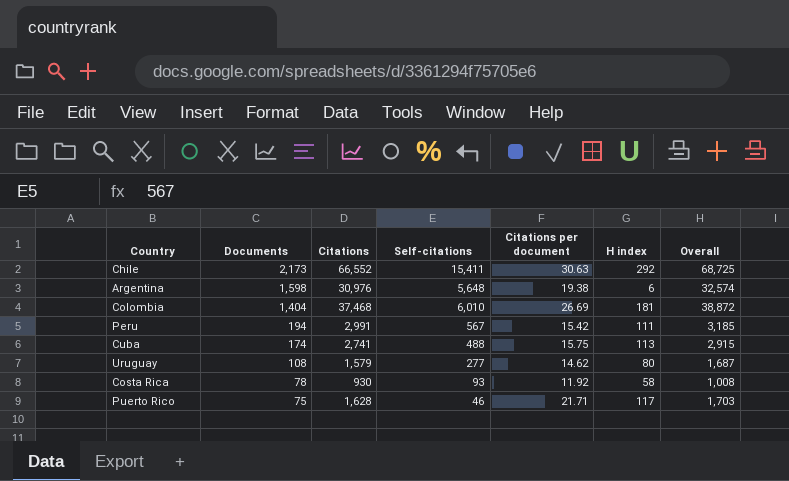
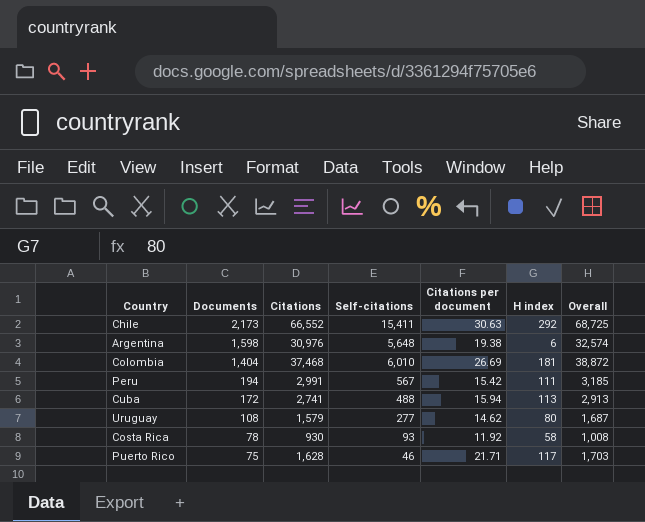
Cuba | Documents: 174 -> 172
Cuba | Citations per document: 15.75 -> 15.94
Cuba | Overall: 2,915 -> 2,913

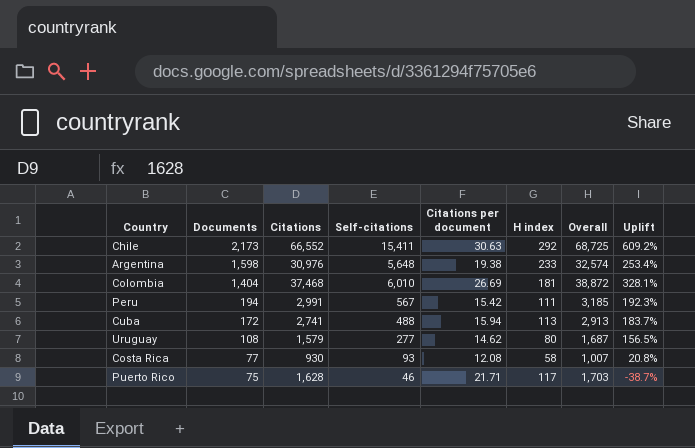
column Uplift | formula: none -> ([Self-citations] - [Documents]) / [Documents]
Argentina | H index: 6 -> 233
Costa Rica | Documents: 78 -> 77
Costa Rica | Citations per document: 11.92 -> 12.08
Costa Rica | Overall: 1,008 -> 1,007

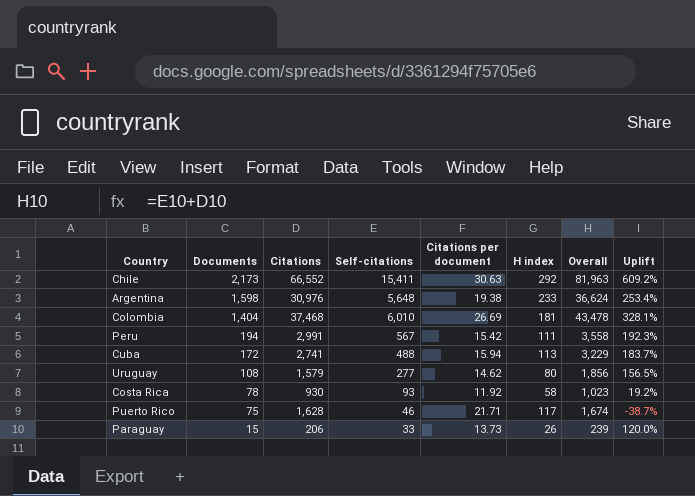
column Overall | formula: [Documents] + [Citations] -> [Citations] + [Self-citations]
Costa Rica | Documents: 77 -> 78
Costa Rica | Citations per document: 12.08 -> 11.92
Costa Rica | Uplift: 20.8% -> 19.2%
row Paraguay: none -> 15 | 206 | 33 | 13.73 | 26 | 239 | 120.0%

